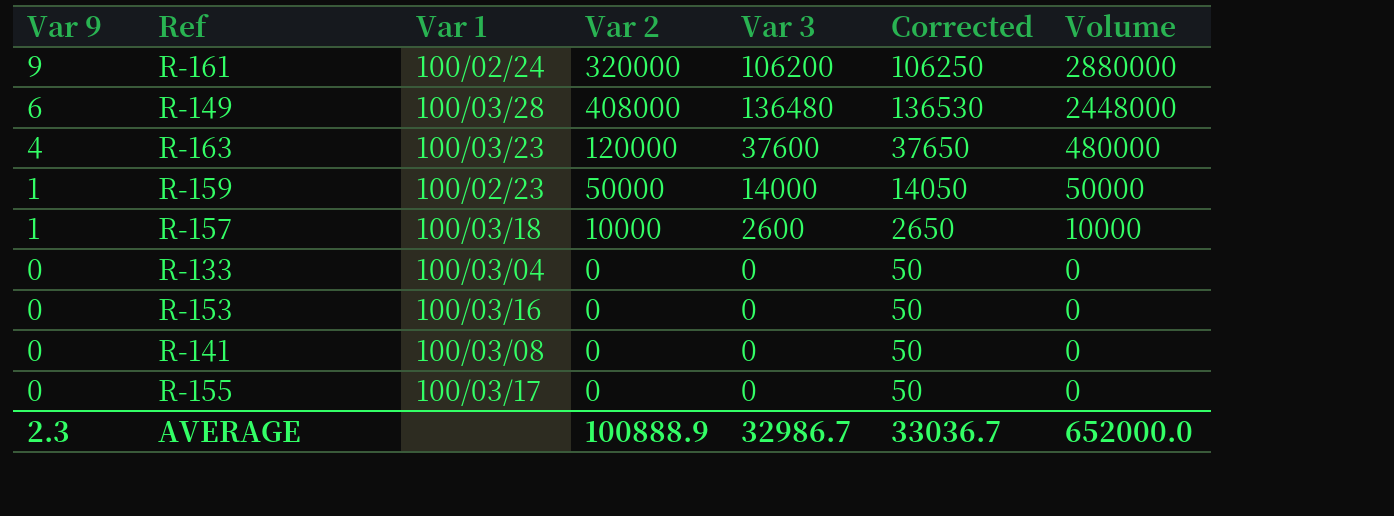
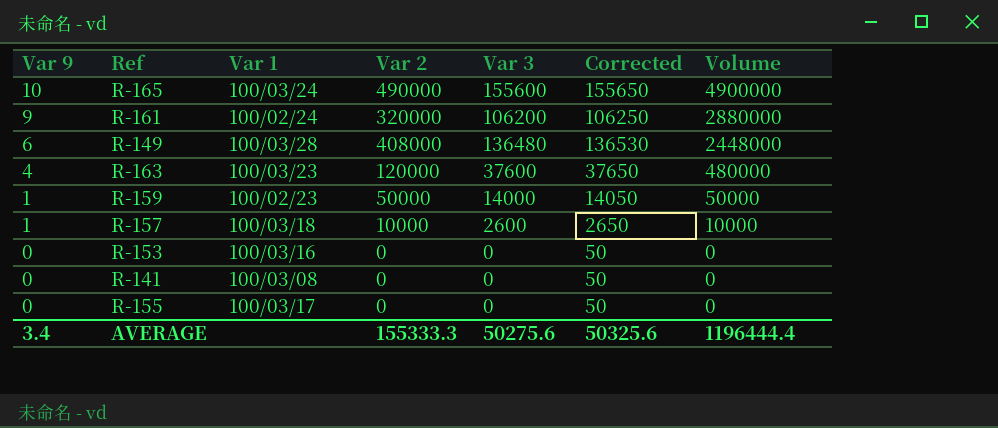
row R-133: 0 | 100/03/04 | 0 | 0 | 50 | 0 -> none
row R-165: none -> 10 | 100/03/24 | 490000 | 155600 | 155650 | 4900000
AVERAGE | Var 9: 2.3 -> 3.4
AVERAGE | Var 2: 100888.9 -> 155333.3
AVERAGE | Var 3: 32986.7 -> 50275.6
AVERAGE | Corrected: 33036.7 -> 50325.6
AVERAGE | Volume: 652000.0 -> 1196444.4

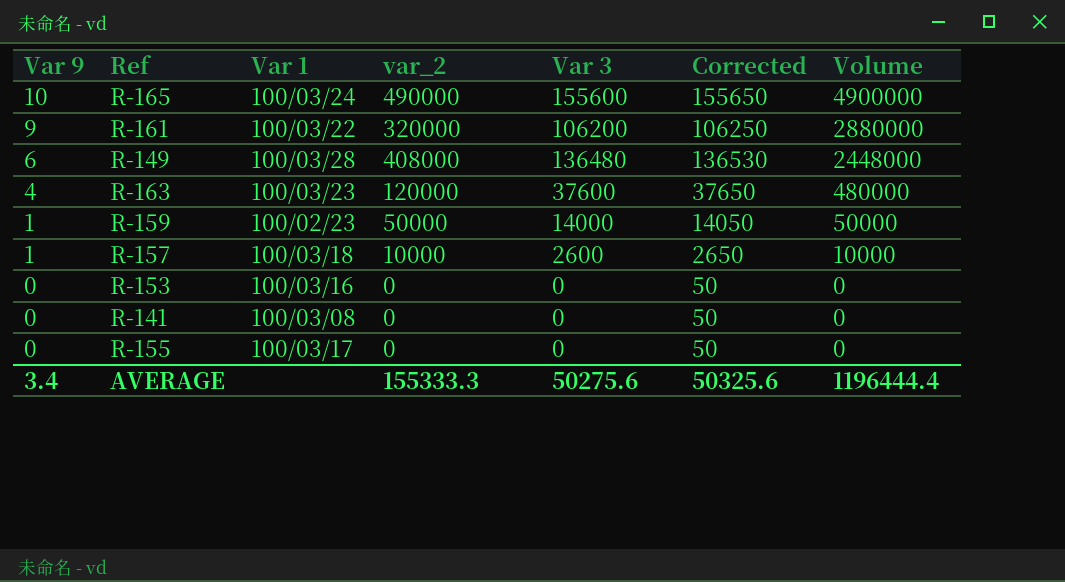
column name: Var 2 -> var_2
R-161 | Var 1: 100/02/24 -> 100/03/22

